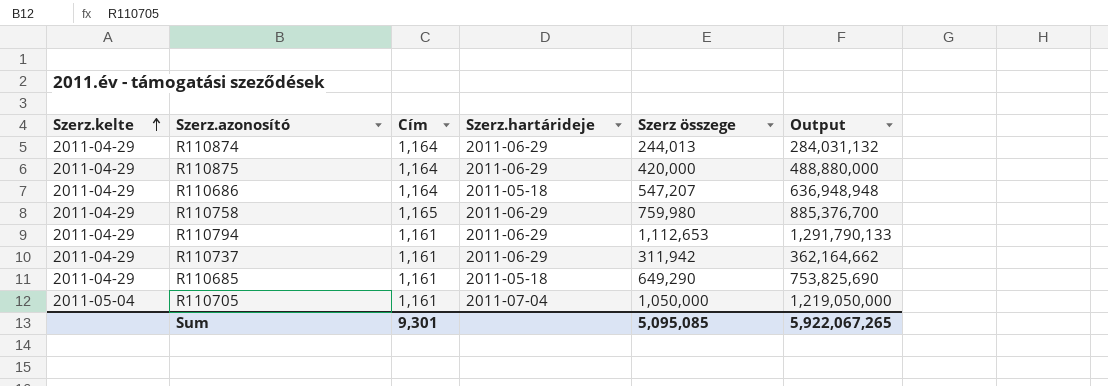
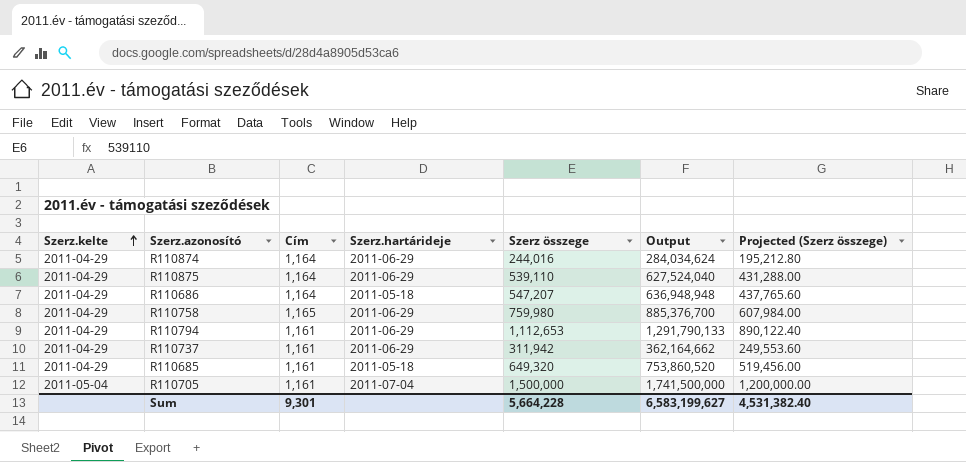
column Projected (Szerz összege) | formula: none -> [Szerz összege] * 0.8
R110874 | Szerz összege: 244,013 -> 244,016
R110874 | Output: 284,031,132 -> 284,034,624
R110875 | Szerz összege: 420,000 -> 539,110
R110875 | Output: 488,880,000 -> 627,524,040
R110685 | Szerz összege: 649,290 -> 649,320
R110685 | Output: 753,825,690 -> 753,860,520
R110705 | Szerz összege: 1,050,000 -> 1,500,000
R110705 | Output: 1,219,050,000 -> 1,741,500,000
Sum | Szerz összege: 5,095,085 -> 5,664,228
Sum | Output: 5,922,067,265 -> 6,583,199,627

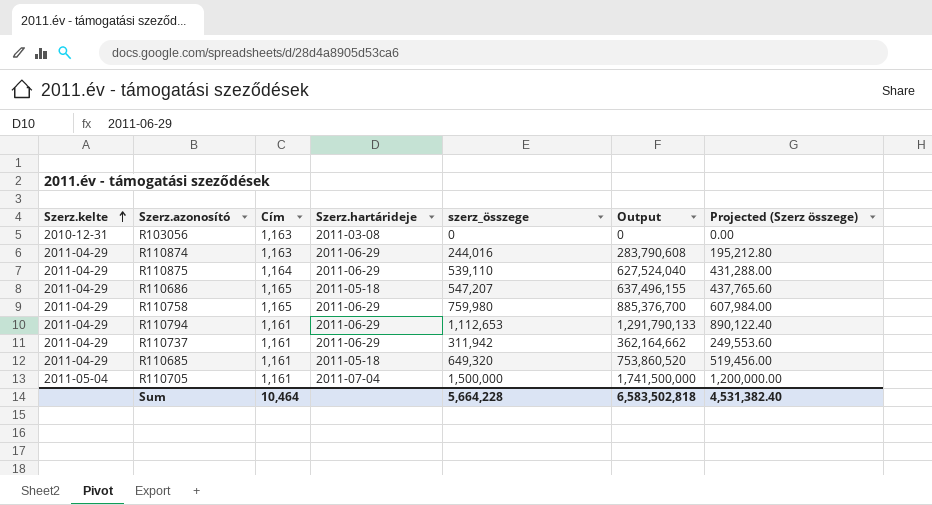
column name: Szerz összege -> szerz_összege
row R103056: none -> 2010-12-31 | 1,163 | 2011-03-08 | 0 | 0 | 0.00
R110874 | Cím: 1,164 -> 1,163
R110874 | Output: 284,034,624 -> 283,790,608
R110686 | Cím: 1,164 -> 1,165
R110686 | Output: 636,948,948 -> 637,496,155
Sum | Cím: 9,301 -> 10,464
Sum | Output: 6,583,199,627 -> 6,583,502,818

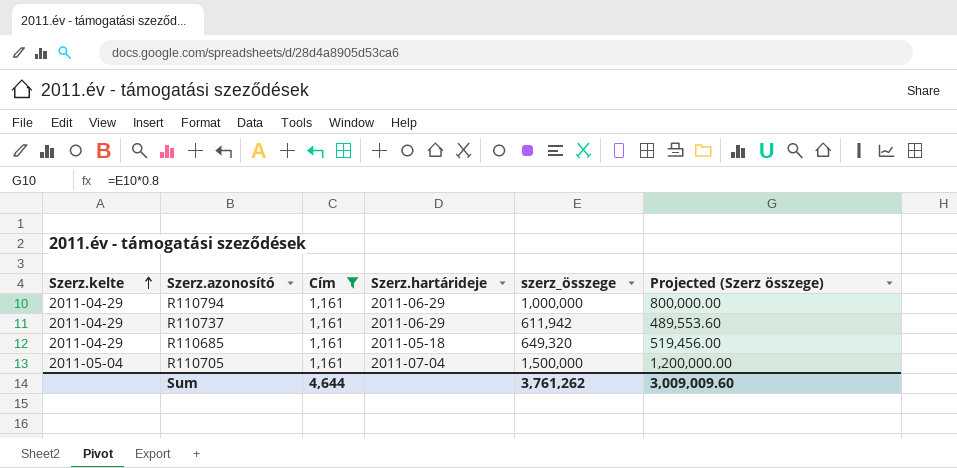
filter: none -> Cím = 1,161
column Output | formula: [Cím] * [szerz_összege] -> none
R110794 | szerz_összege: 1,112,653 -> 1,000,000
R110794 | Projected (Szerz összege): 890,122.40 -> 800,000.00
R110737 | szerz_összege: 311,942 -> 611,942
R110737 | Projected (Szerz összege): 249,553.60 -> 489,553.60
Sum | Cím: 10,464 -> 4,644
Sum | szerz_összege: 5,664,228 -> 3,761,262
Sum | Projected (Szerz összege): 4,531,382.40 -> 3,009,009.60

